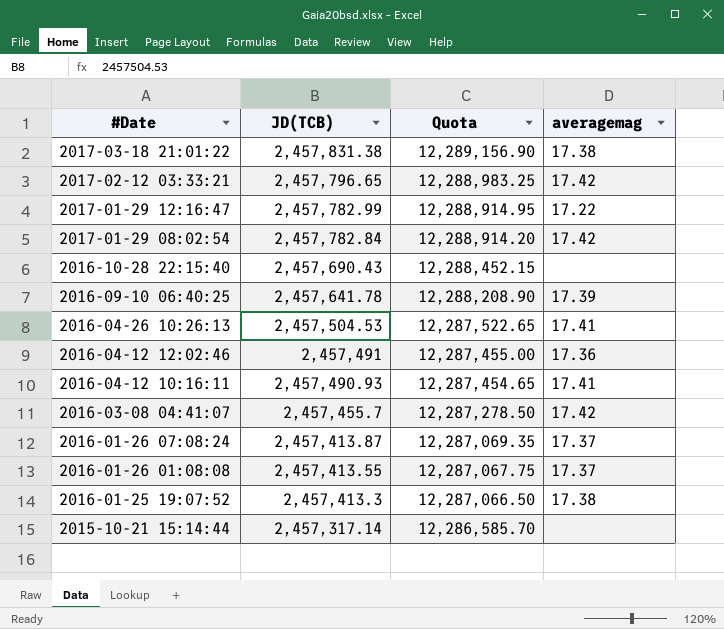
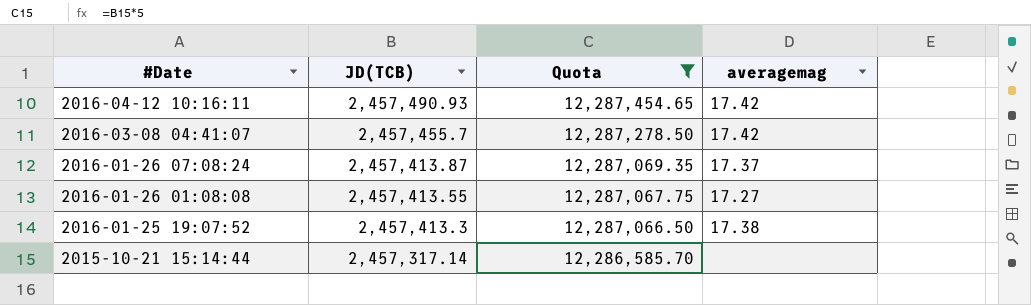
filter: none -> Quota <= 12,287,454.65
2016-04-12 10:16:11 | averagemag: 17.41 -> 17.42
2016-01-26 01:08:08 | averagemag: 17.37 -> 17.27

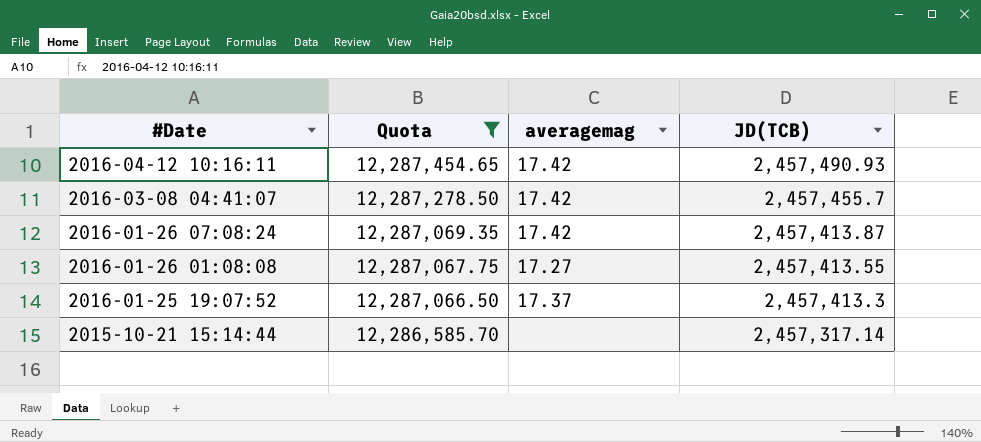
column JD(TCB) | position: 2 -> 4
2016-01-26 07:08:24 | averagemag: 17.37 -> 17.42
2016-01-25 19:07:52 | averagemag: 17.38 -> 17.37

